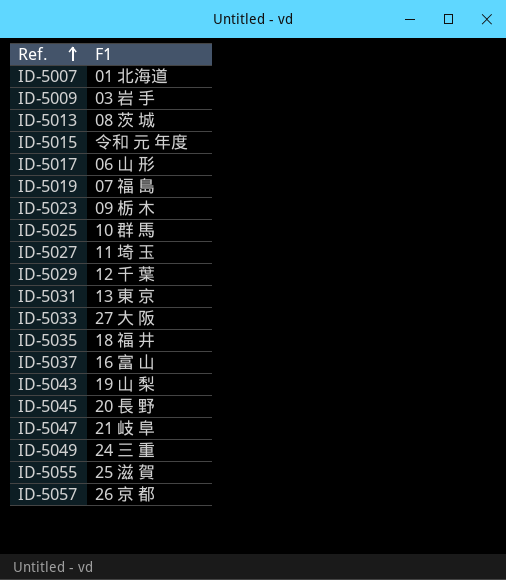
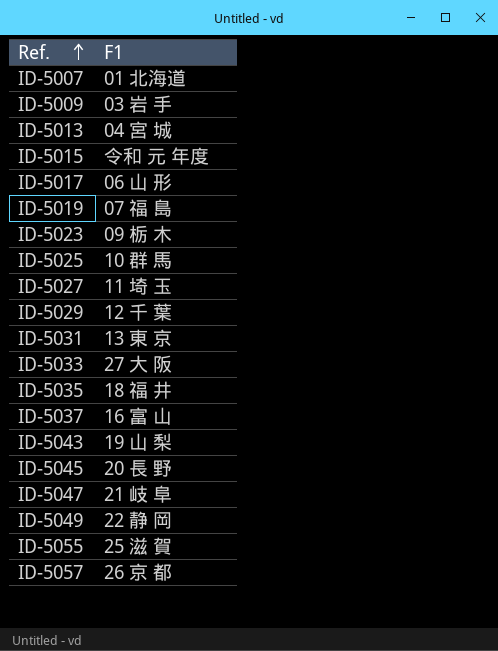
ID-5013 | F1: 08 茨 城 -> 04 宮 城
ID-5049 | F1: 24 三 重 -> 22 静 岡

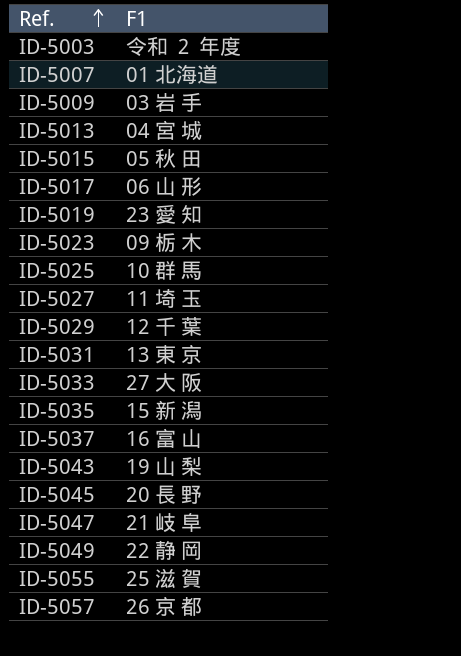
row ID-5003: none -> 令和 ２ 年度
ID-5015 | F1: 令和 元 年度 -> 05 秋 田
ID-5019 | F1: 07 福 島 -> 23 愛 知
ID-5035 | F1: 18 福 井 -> 15 新 潟

